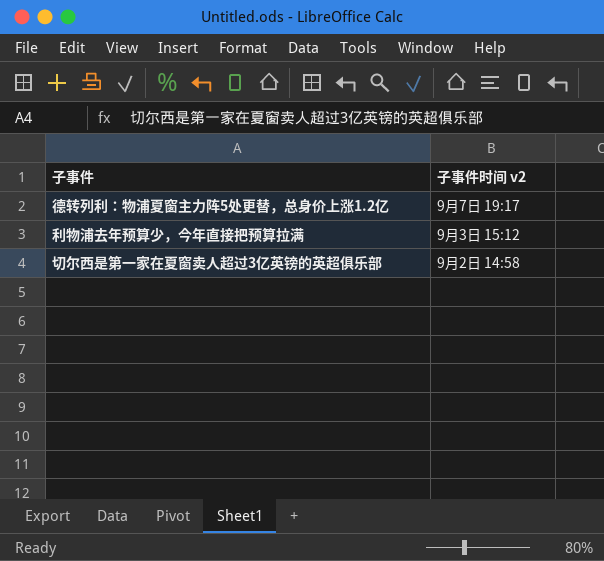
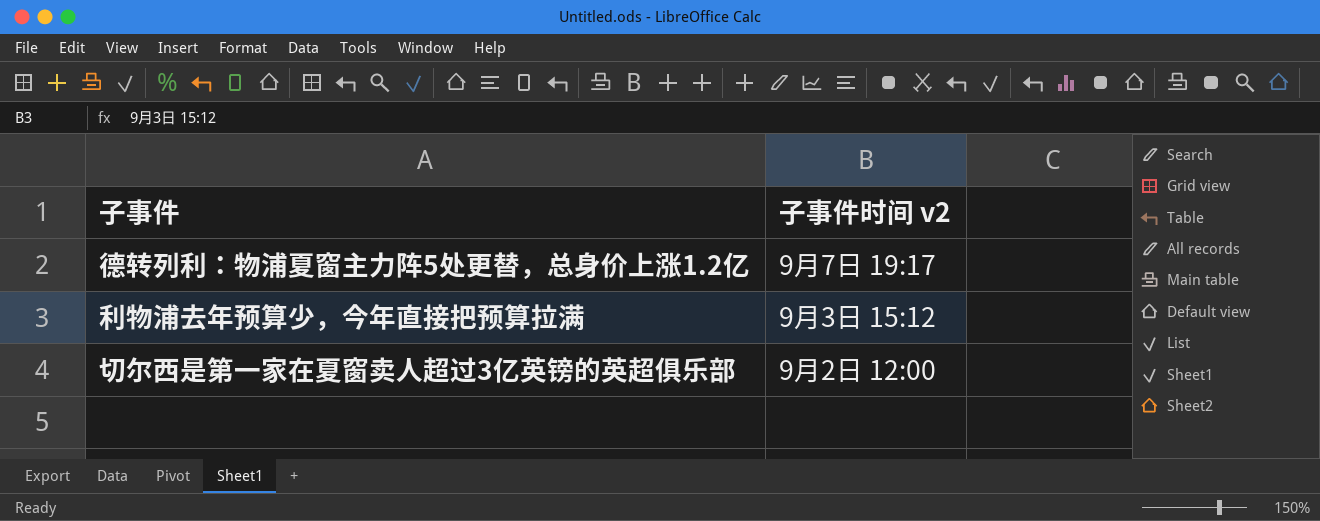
切尔西是第一家在夏窗卖人超过3亿英镑的英超俱乐部 | 子事件时间 v2: 9月2日 14:58 -> 9月2日 12:00

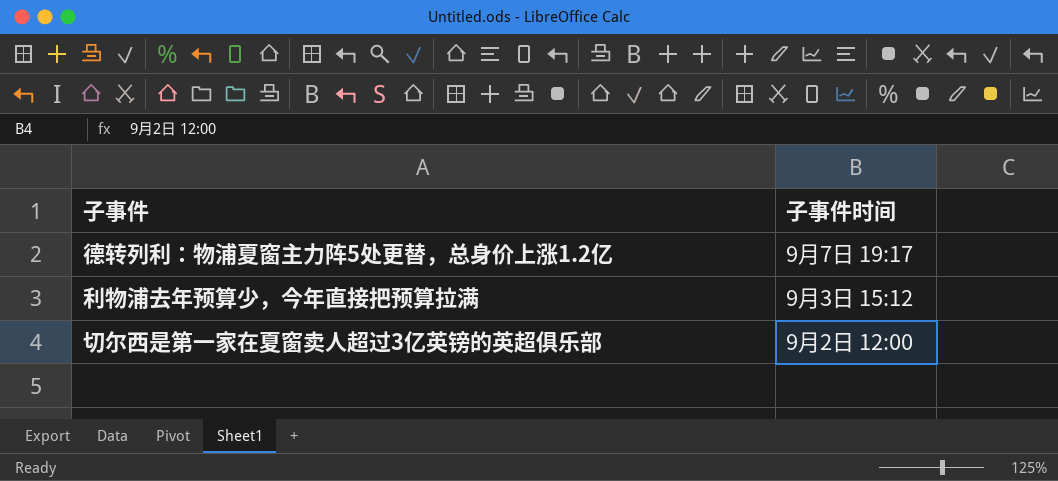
column name: 子事件时间 v2 -> 子事件时间

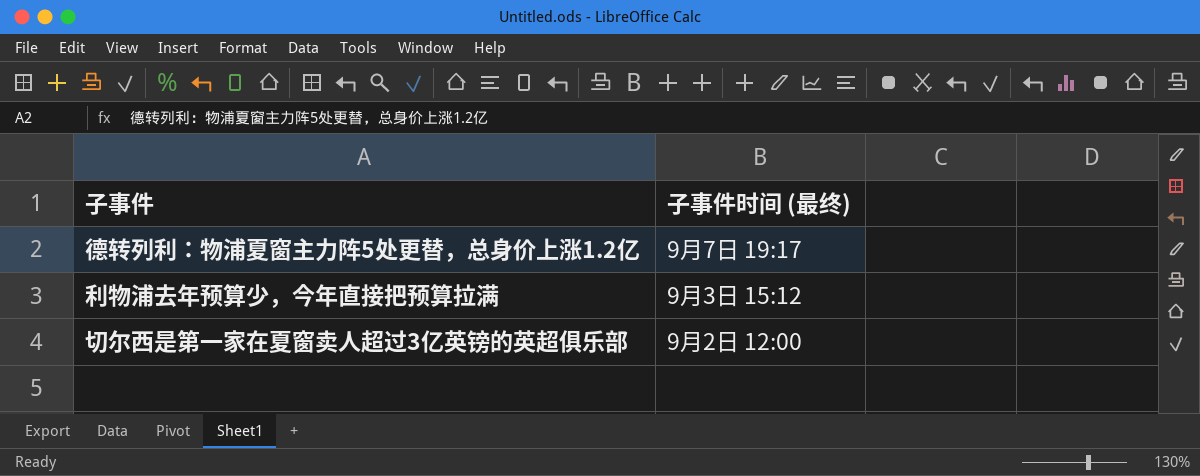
column name: 子事件时间 -> 子事件时间 (最终)

